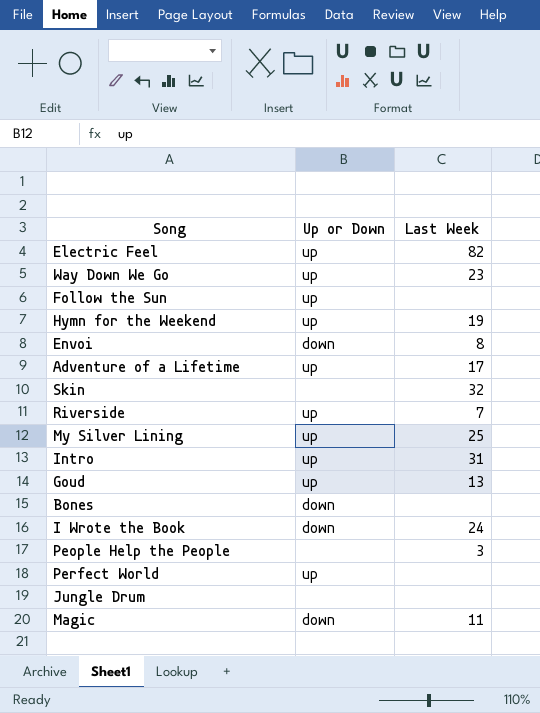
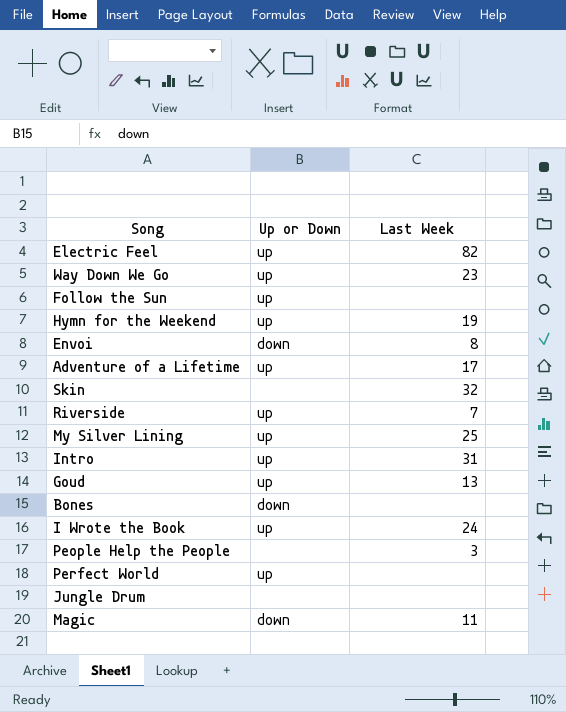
I Wrote the Book | Up or Down: down -> up

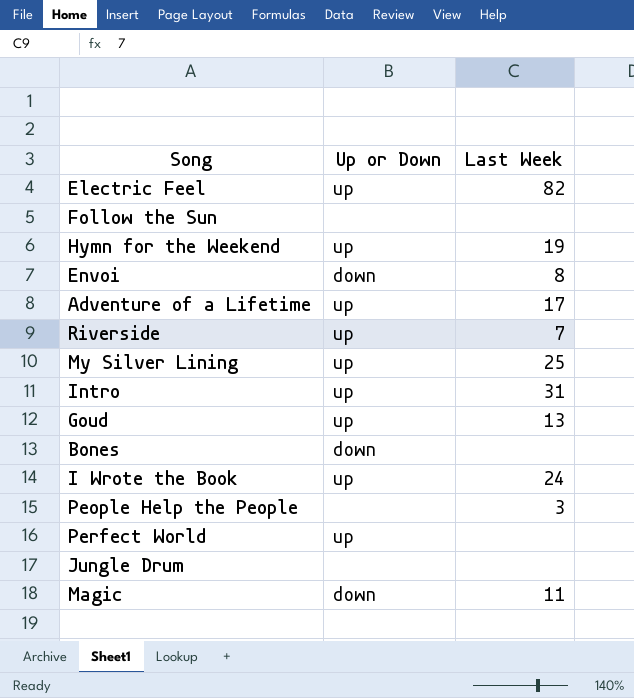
row Way Down We Go: up | 23 -> none
row Skin: none | 32 -> none
Follow the Sun | Up or Down: up -> none

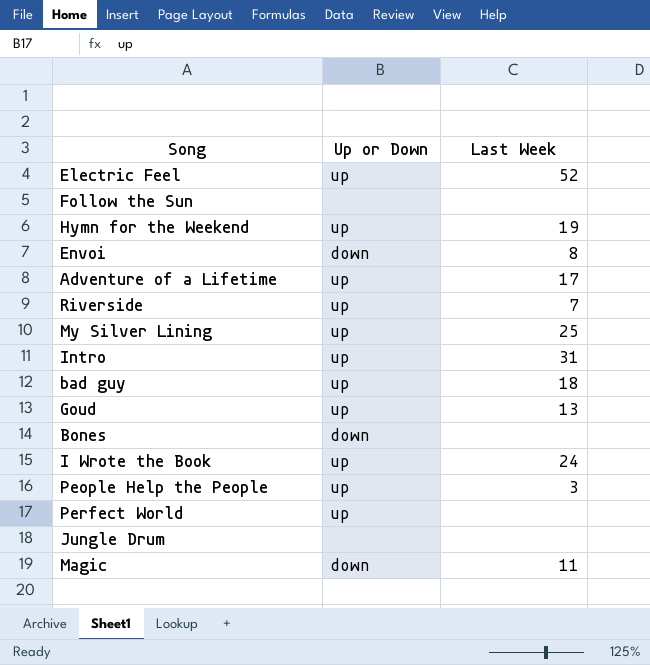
Electric Feel | Last Week: 82 -> 52
row bad guy: none -> up | 18
People Help the People | Up or Down: none -> up

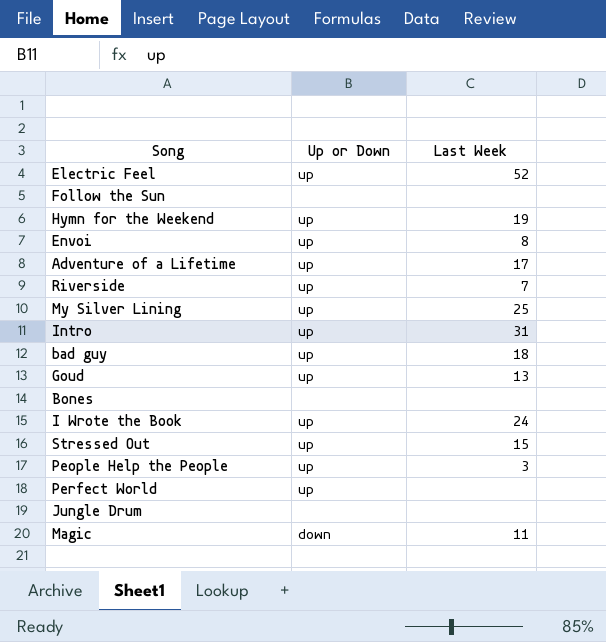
Envoi | Up or Down: down -> up
Bones | Up or Down: down -> none
row Stressed Out: none -> up | 15

